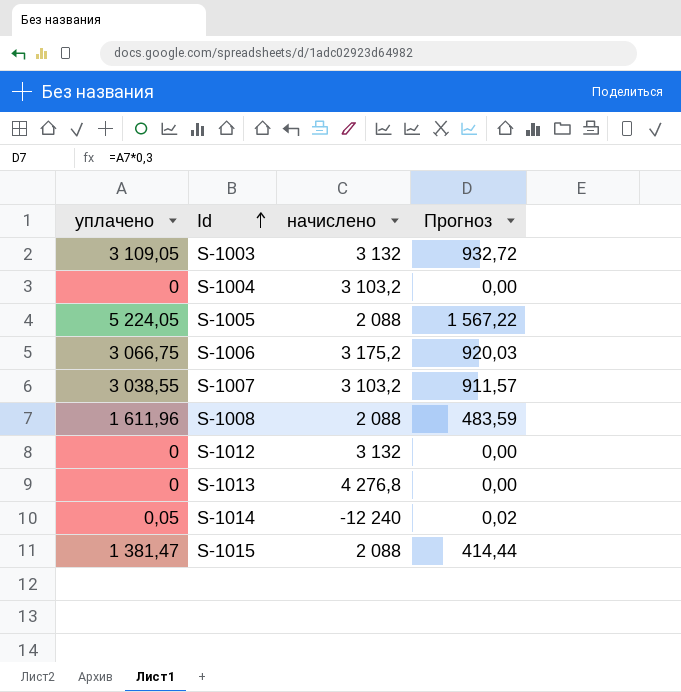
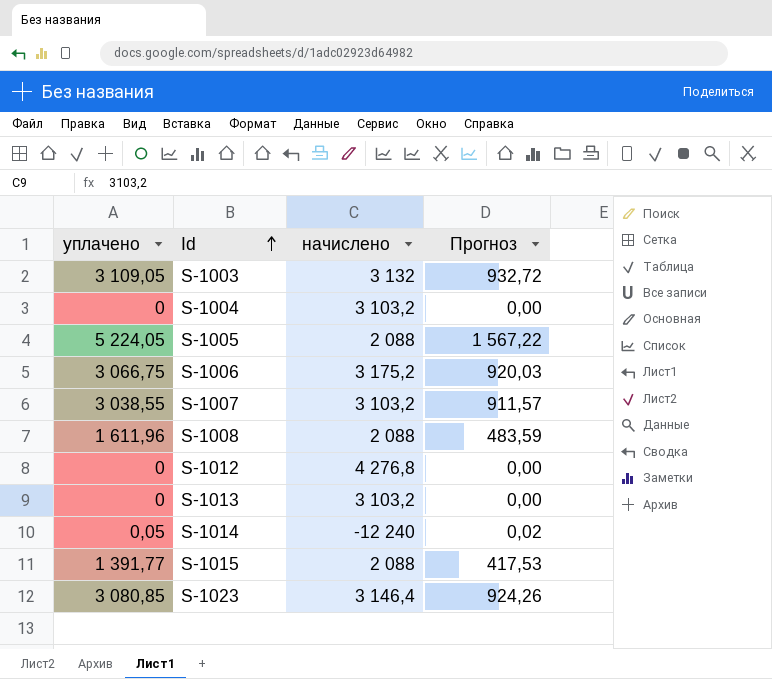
S-1012 | начислено: 3 132 -> 4 276,8
S-1013 | начислено: 4 276,8 -> 3 103,2
S-1015 | уплачено: 1 381,47 -> 1 391,77
S-1015 | Прогноз: 414,44 -> 417,53
row S-1023: none -> 3 080,85 | 3 146,4 | 924,26

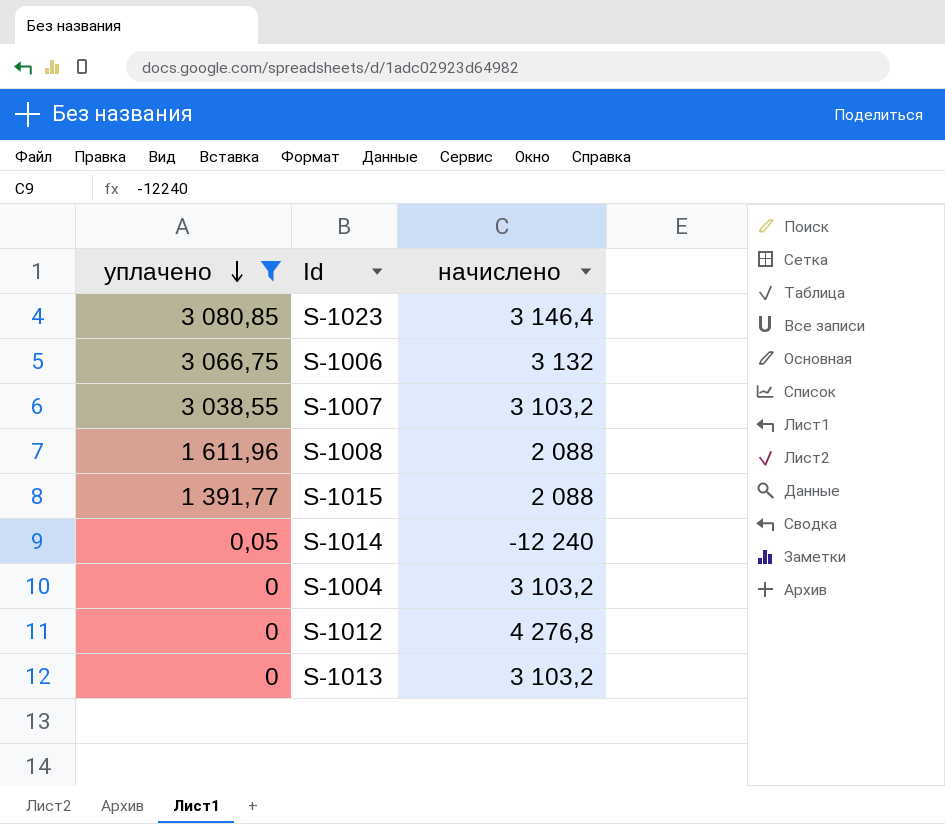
filter: none -> уплачено <= 3 080,85
row order: Id ascending -> уплачено descending
column Прогноз | formula: [уплачено] * 0,3 -> none
S-1006 | начислено: 3 175,2 -> 3 132

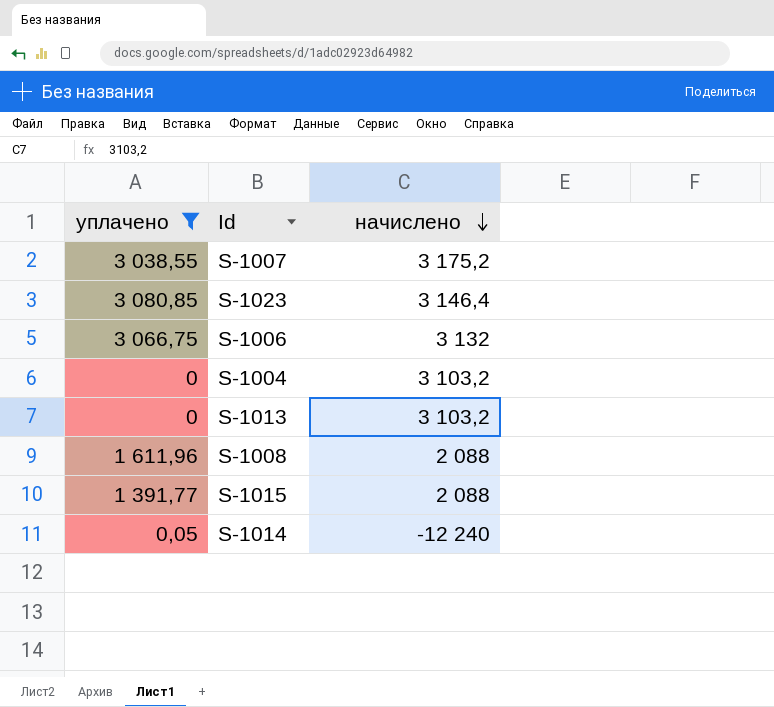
row order: уплачено descending -> начислено descending
row S-1012: 0 | 4 276,8 -> none
S-1007 | начислено: 3 103,2 -> 3 175,2

